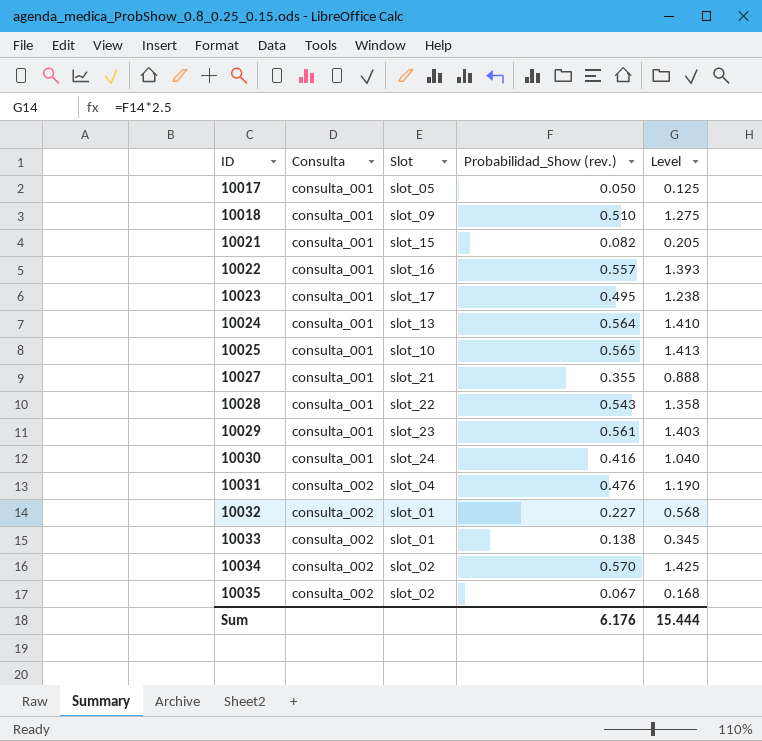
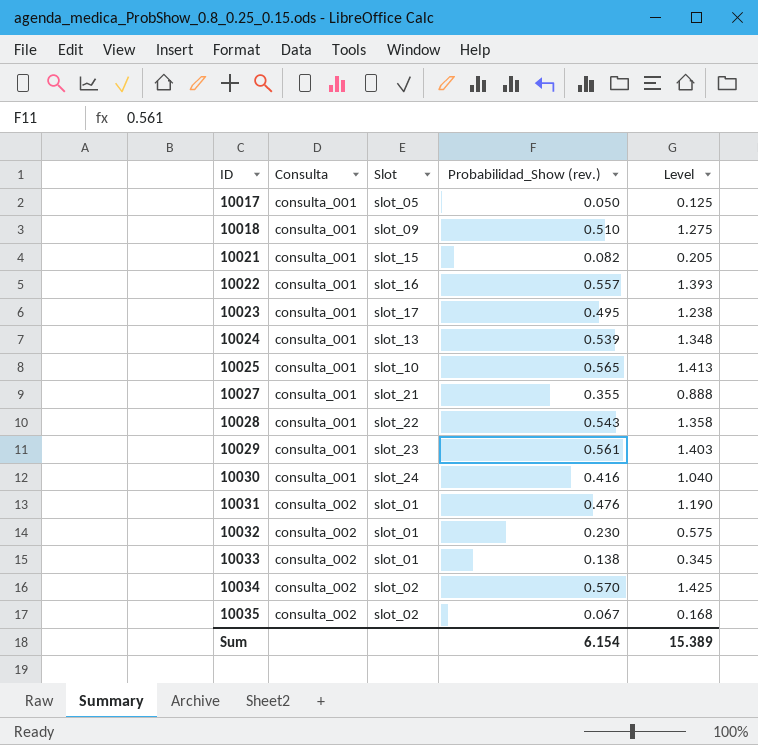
10024 | Probabilidad_Show (rev.): 0.564 -> 0.539
10024 | Level: 1.410 -> 1.348
10031 | Slot: slot_04 -> slot_01
10032 | Probabilidad_Show (rev.): 0.227 -> 0.230
10032 | Level: 0.568 -> 0.575
Sum | Probabilidad_Show (rev.): 6.176 -> 6.154
Sum | Level: 15.444 -> 15.389

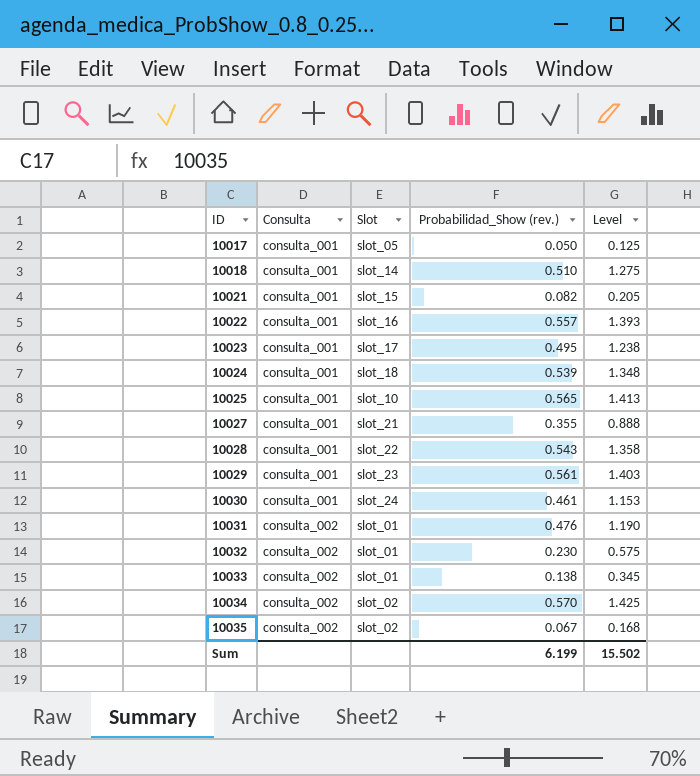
10018 | Slot: slot_09 -> slot_14
10024 | Slot: slot_13 -> slot_18
10030 | Probabilidad_Show (rev.): 0.416 -> 0.461
10030 | Level: 1.040 -> 1.153
Sum | Probabilidad_Show (rev.): 6.154 -> 6.199
Sum | Level: 15.389 -> 15.502

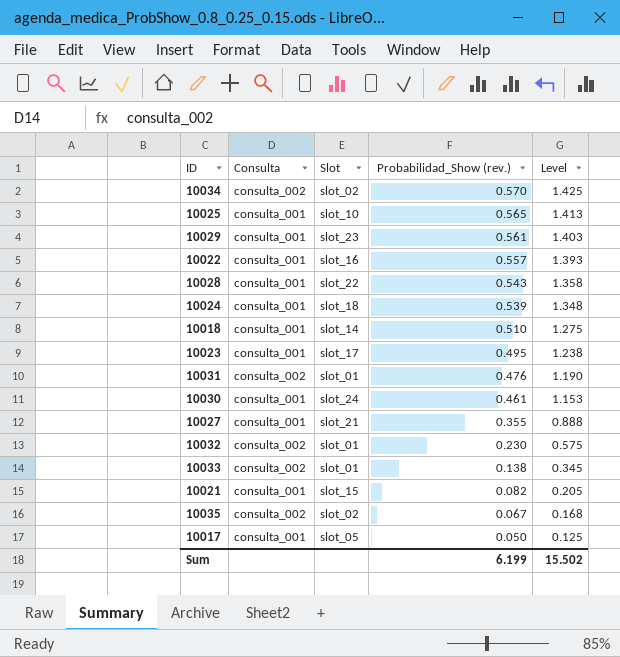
row order: ID ascending -> Probabilidad_Show (rev.) descending

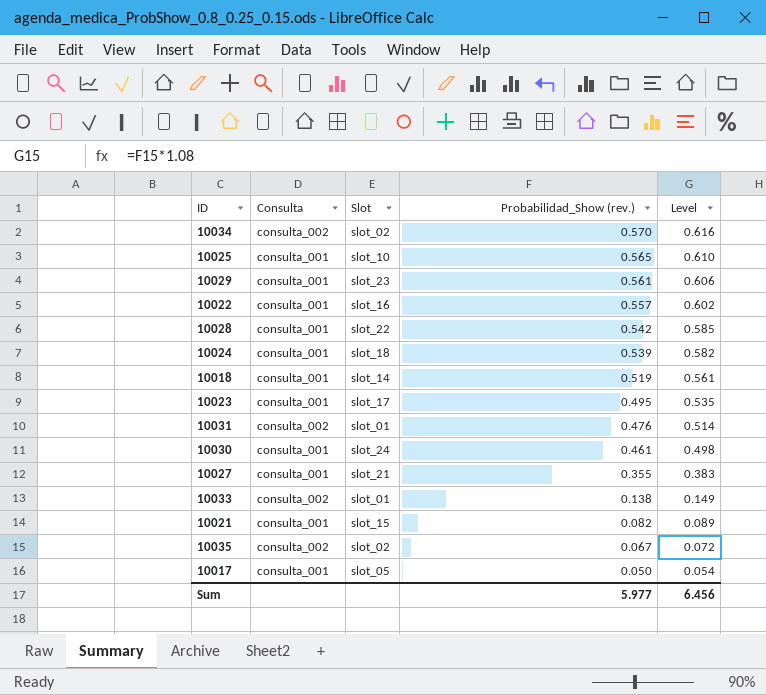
column Level | formula: [Probabilidad_Show (rev.)] * 2.5 -> [Probabilidad_Show (rev.)] * 1.08
row 10032: consulta_002 | slot_01 | 0.230 | 0.575 -> none
10028 | Probabilidad_Show (rev.): 0.543 -> 0.542
10018 | Probabilidad_Show (rev.): 0.510 -> 0.519
Sum | Probabilidad_Show (rev.): 6.199 -> 5.977
Sum | Level: 15.502 -> 6.456

